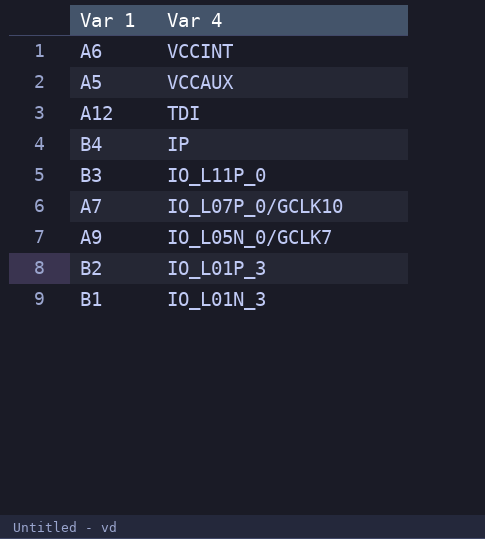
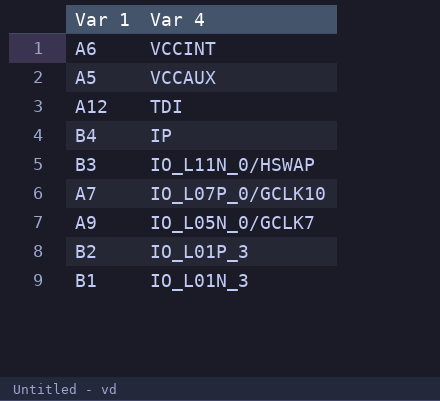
B3 | Var 4: IO_L11P_0 -> IO_L11N_0/HSWAP

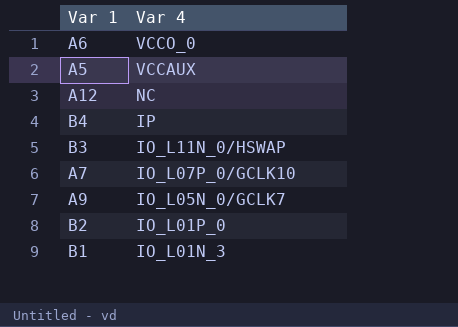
A6 | Var 4: VCCINT -> VCCO_0
A12 | Var 4: TDI -> NC
B2 | Var 4: IO_L01P_3 -> IO_L01P_0

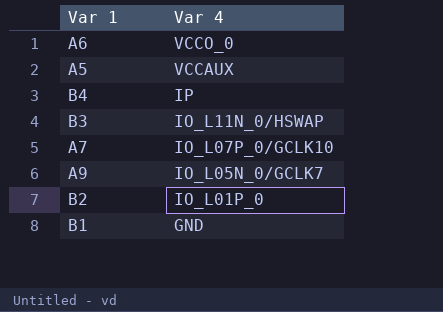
row A12: NC -> none
B1 | Var 4: IO_L01N_3 -> GND

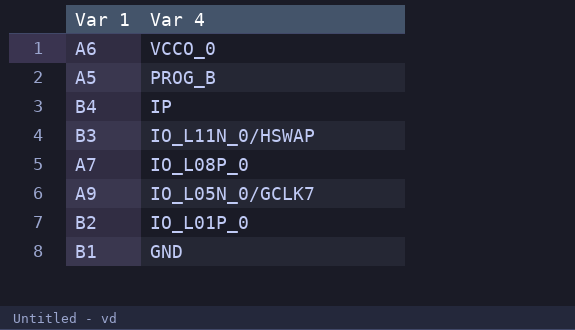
A5 | Var 4: VCCAUX -> PROG_B
A7 | Var 4: IO_L07P_0/GCLK10 -> IO_L08P_0

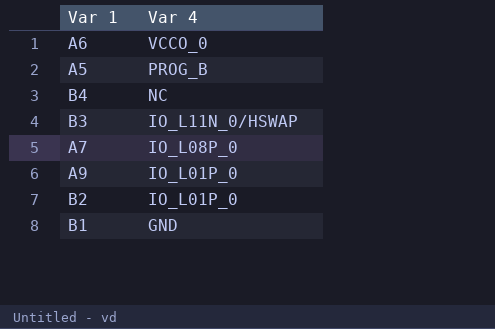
B4 | Var 4: IP -> NC
A9 | Var 4: IO_L05N_0/GCLK7 -> IO_L01P_0

